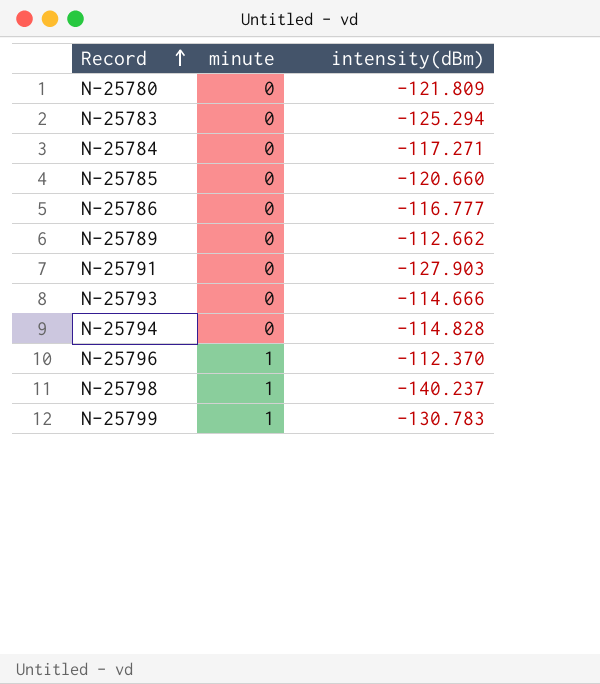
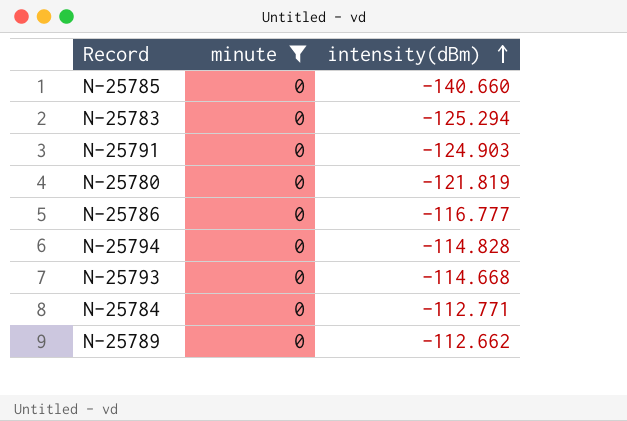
filter: none -> minute = 0
row order: Record ascending -> intensity(dBm) ascending
N-25785 | intensity(dBm): -120.660 -> -140.660
N-25791 | intensity(dBm): -127.903 -> -124.903
N-25780 | intensity(dBm): -121.809 -> -121.819
N-25793 | intensity(dBm): -114.666 -> -114.668
N-25784 | intensity(dBm): -117.271 -> -112.771

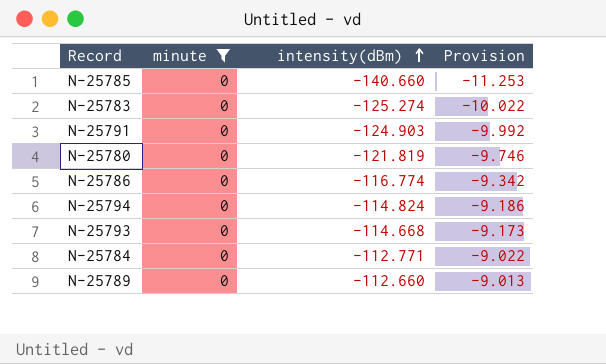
column Provision | formula: none -> [intensity(dBm)] * 0.08
N-25783 | intensity(dBm): -125.294 -> -125.274
N-25786 | intensity(dBm): -116.777 -> -116.774
N-25794 | intensity(dBm): -114.828 -> -114.824
N-25789 | intensity(dBm): -112.662 -> -112.660

